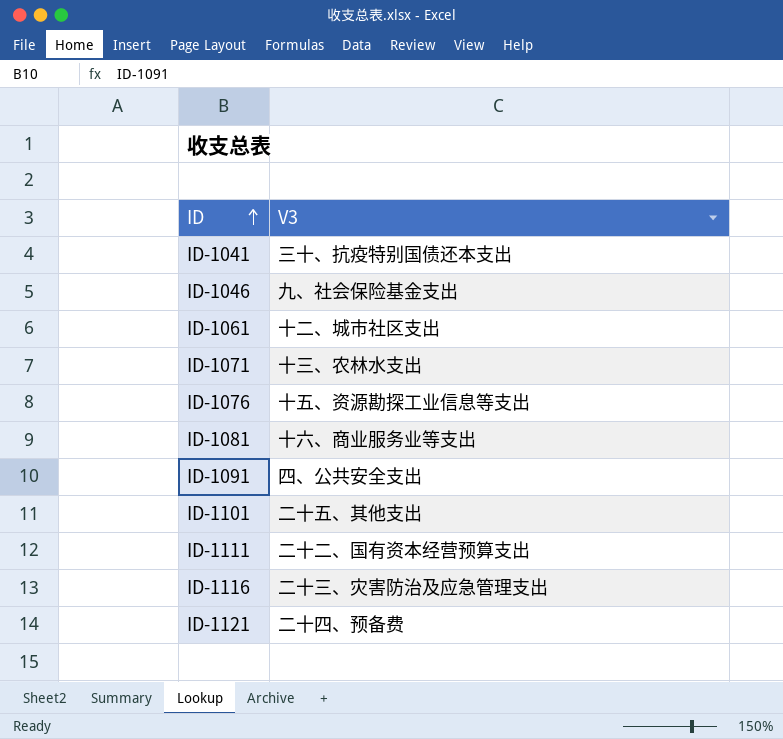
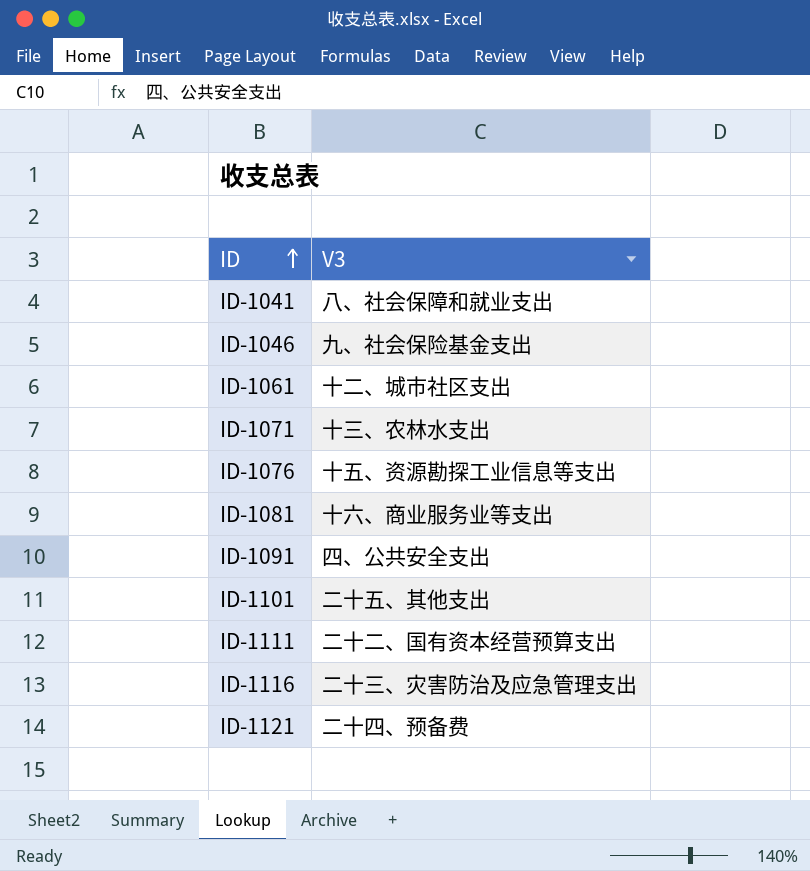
ID-1041 | V3: 三十、抗疫特别国债还本支出 -> 八、社会保障和就业支出

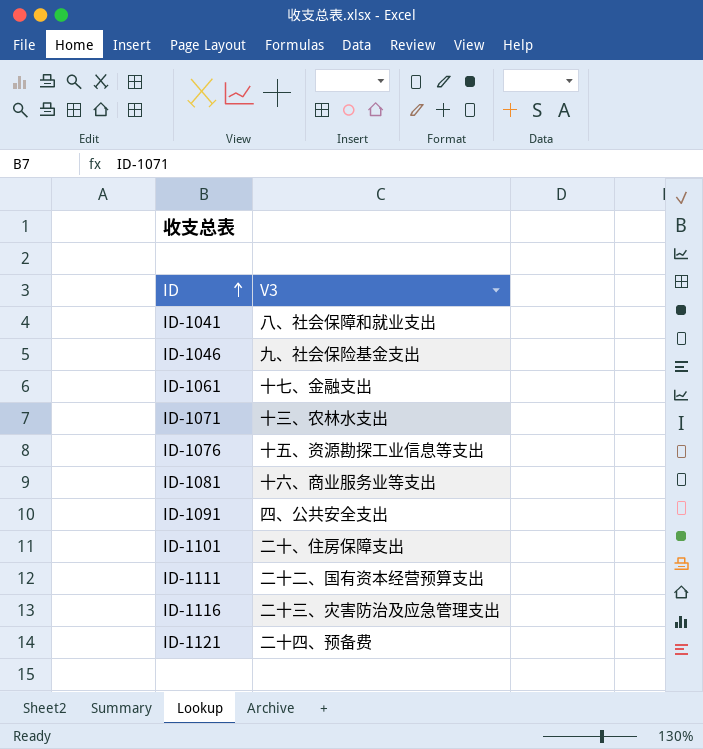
ID-1061 | V3: 十二、城市社区支出 -> 十七、金融支出
ID-1101 | V3: 二十五、其他支出 -> 二十、住房保障支出

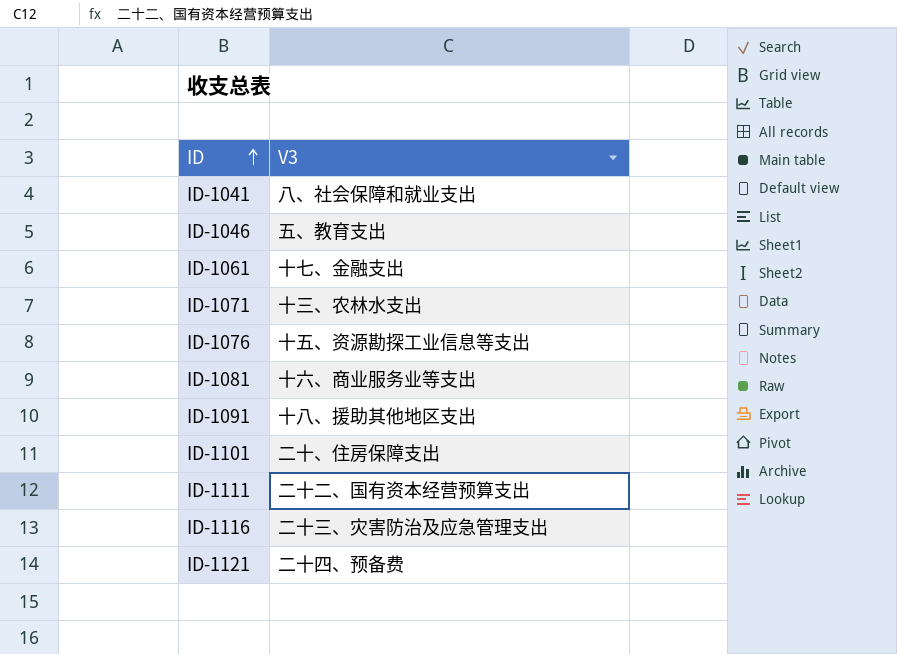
ID-1046 | V3: 九、社会保险基金支出 -> 五、教育支出
ID-1091 | V3: 四、公共安全支出 -> 十八、援助其他地区支出

